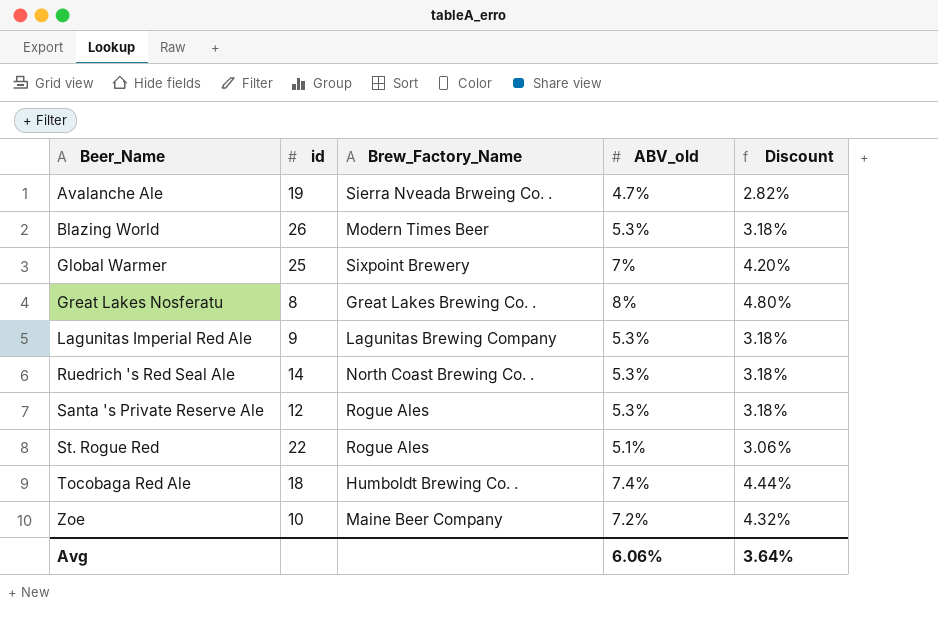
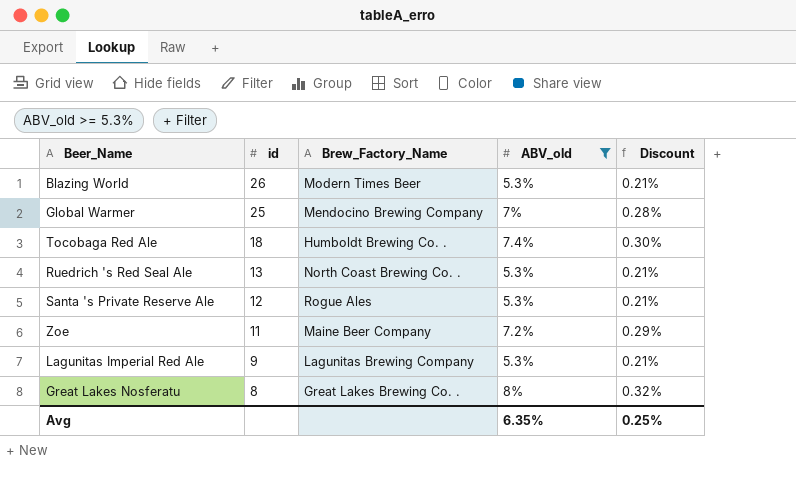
filter: none -> ABV_old >= 5.3%
row order: Beer_Name ascending -> id descending
column Discount | formula: [ABV_old] * 0.6 -> [ABV_old] * 0.04
Global Warmer | Brew_Factory_Name: Sixpoint Brewery -> Mendocino Brewing Company
Ruedrich 's Red Seal Ale | id: 14 -> 13
Zoe | id: 10 -> 11
Avg | ABV_old: 6.06% -> 6.35%
Avg | Discount: 3.64% -> 0.25%

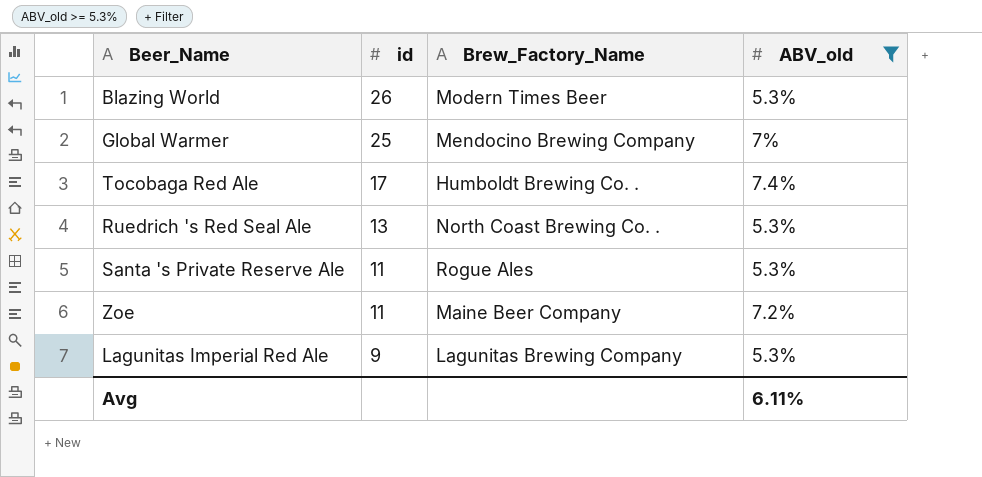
column Discount | formula: [ABV_old] * 0.04 -> none
row Great Lakes Nosferatu: 8 | Great Lakes Brewing Co. . | 8% | 0.32% -> none
Tocobaga Red Ale | id: 18 -> 17
Santa 's Private Reserve Ale | id: 12 -> 11
Avg | ABV_old: 6.35% -> 6.11%

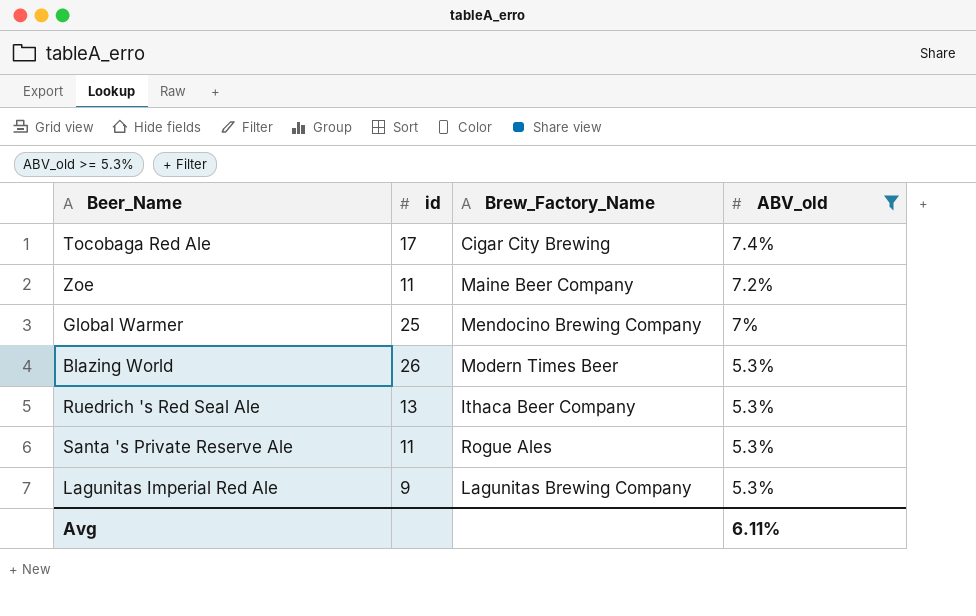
row order: id descending -> ABV_old descending
Tocobaga Red Ale | Brew_Factory_Name: Humboldt Brewing Co. . -> Cigar City Brewing
Ruedrich 's Red Seal Ale | Brew_Factory_Name: North Coast Brewing Co. . -> Ithaca Beer Company

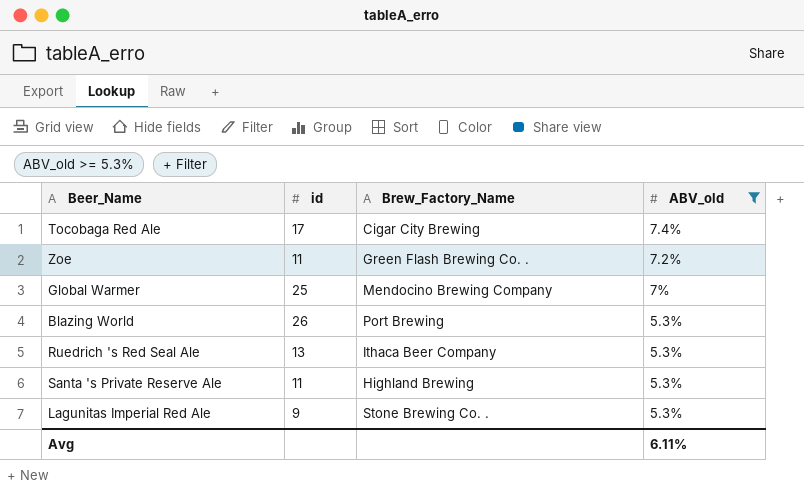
Zoe | Brew_Factory_Name: Maine Beer Company -> Green Flash Brewing Co. .
Blazing World | Brew_Factory_Name: Modern Times Beer -> Port Brewing
Santa 's Private Reserve Ale | Brew_Factory_Name: Rogue Ales -> Highland Brewing
Lagunitas Imperial Red Ale | Brew_Factory_Name: Lagunitas Brewing Company -> Stone Brewing Co. .

